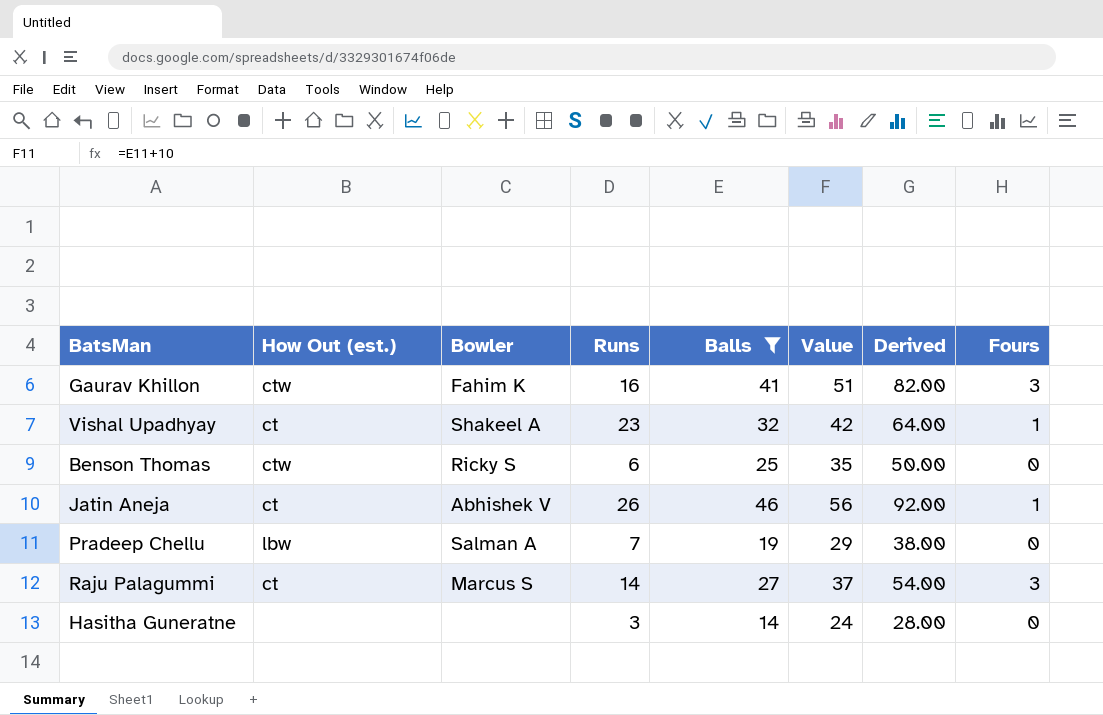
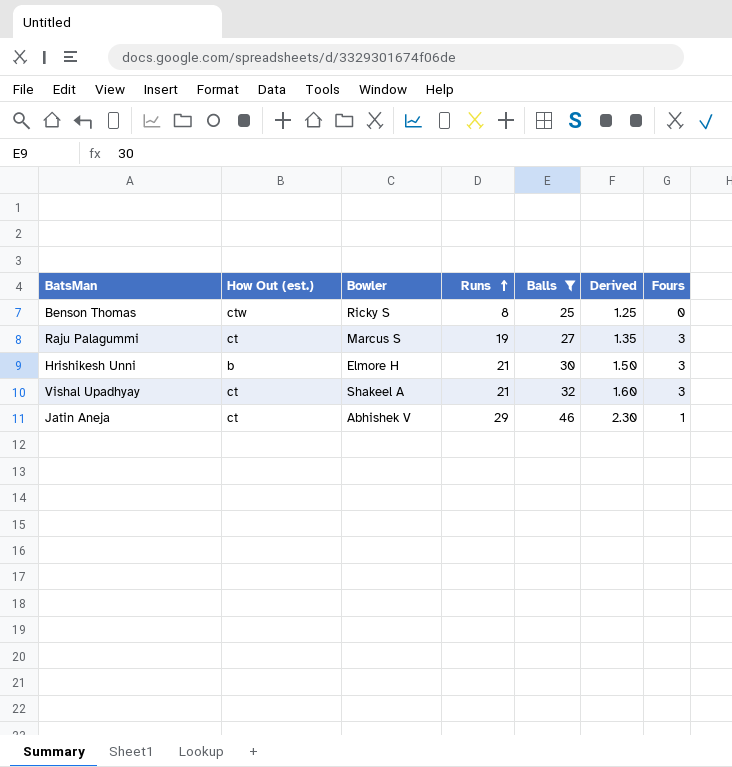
row order: none -> Runs ascending
column Value | formula: [Balls] + 10 -> none
column Derived | formula: [Balls] * 2 -> [Balls] * 0.05
row Gaurav Khillon: ctw | Fahim K | 16 | 41 | 51 | 82.00 | 3 -> none
row Pradeep Chellu: lbw | Salman A | 7 | 19 | 29 | 38.00 | 0 -> none
row Hasitha Guneratne: none | none | 3 | 14 | 24 | 28.00 | 0 -> none
Benson Thomas | Runs: 6 -> 8
Raju Palagummi | Runs: 14 -> 19
row Hrishikesh Unni: none -> b | Elmore H | 21 | 30 | 1.50 | 3
Vishal Upadhyay | Runs: 23 -> 21
Vishal Upadhyay | Fours: 1 -> 3
Jatin Aneja | Runs: 26 -> 29

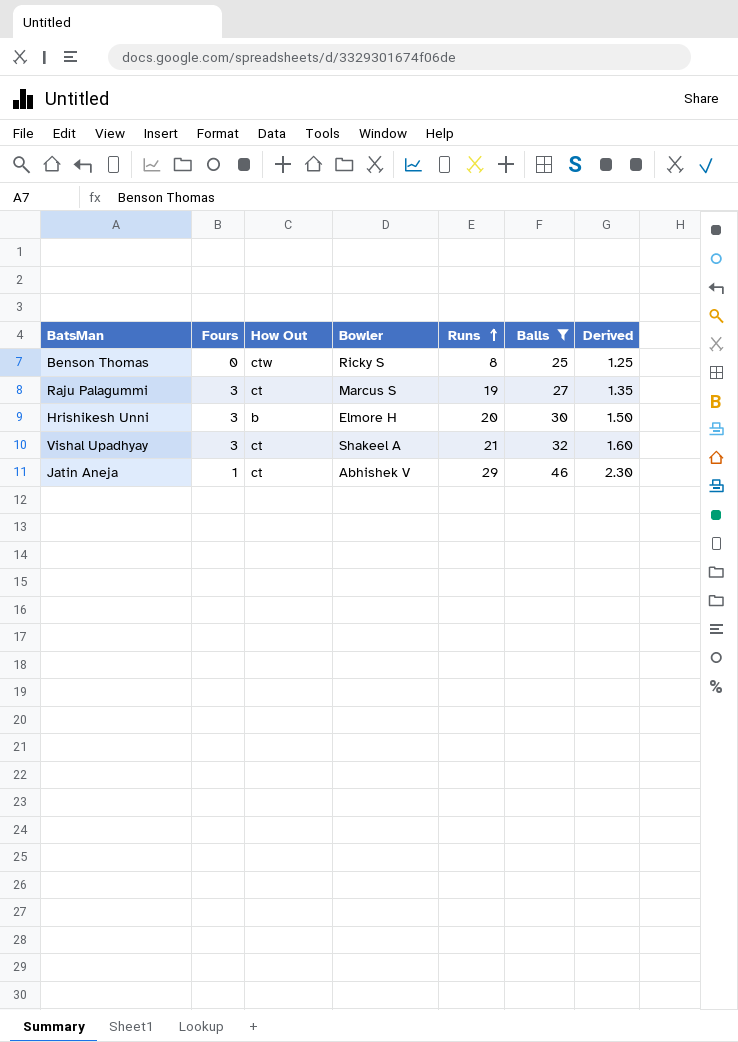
column Fours | position: 7 -> 2
column name: How Out (est.) -> How Out
Hrishikesh Unni | Runs: 21 -> 20

